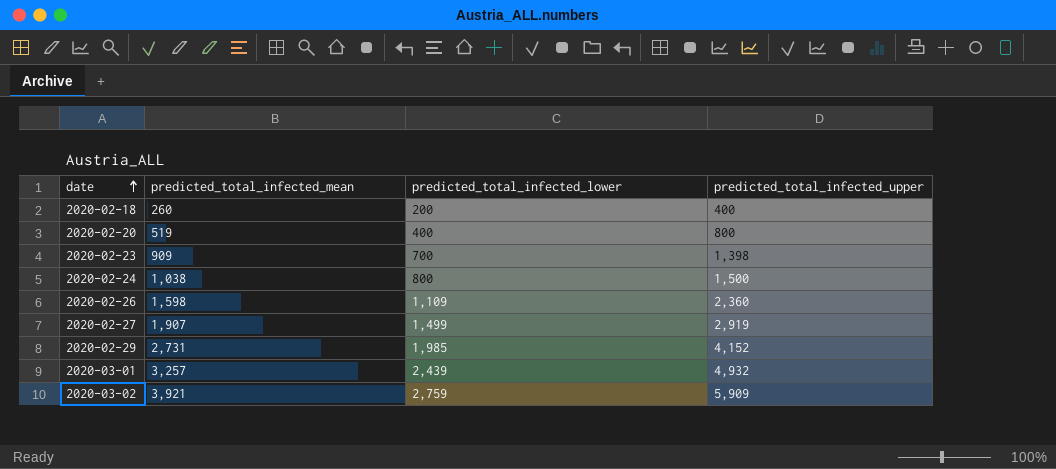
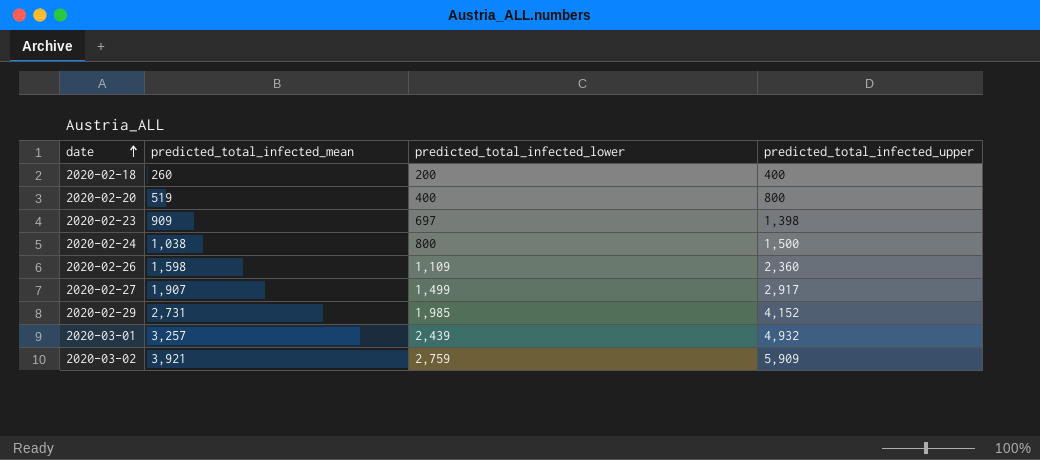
2020-02-23 | predicted_total_infected_lower: 700 -> 697
2020-02-27 | predicted_total_infected_upper: 2,919 -> 2,917

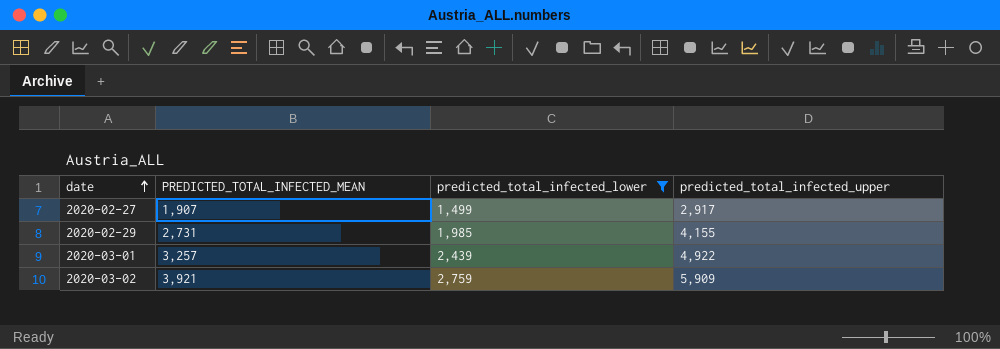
filter: none -> predicted_total_infected_lower >= 1,499
column name: predicted_total_infected_mean -> PREDICTED_TOTAL_INFECTED_MEAN
2020-02-29 | predicted_total_infected_upper: 4,152 -> 4,155
2020-03-01 | predicted_total_infected_upper: 4,932 -> 4,922

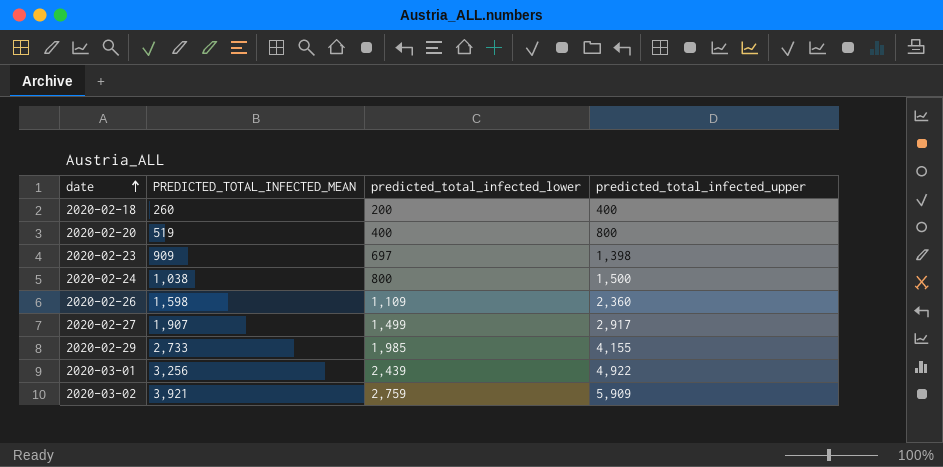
filter: predicted_total_infected_lower >= 1,499 -> none
2020-02-29 | PREDICTED_TOTAL_INFECTED_MEAN: 2,731 -> 2,733
2020-03-01 | PREDICTED_TOTAL_INFECTED_MEAN: 3,257 -> 3,256

